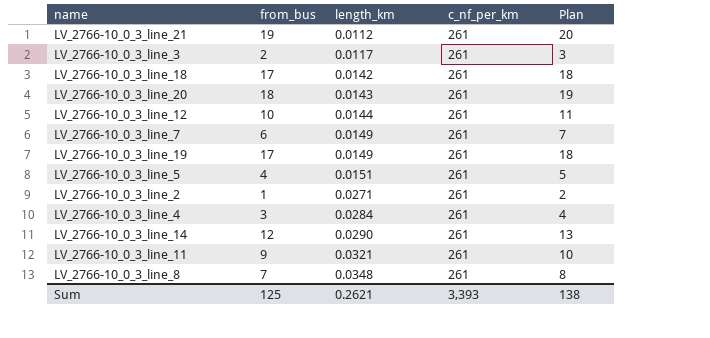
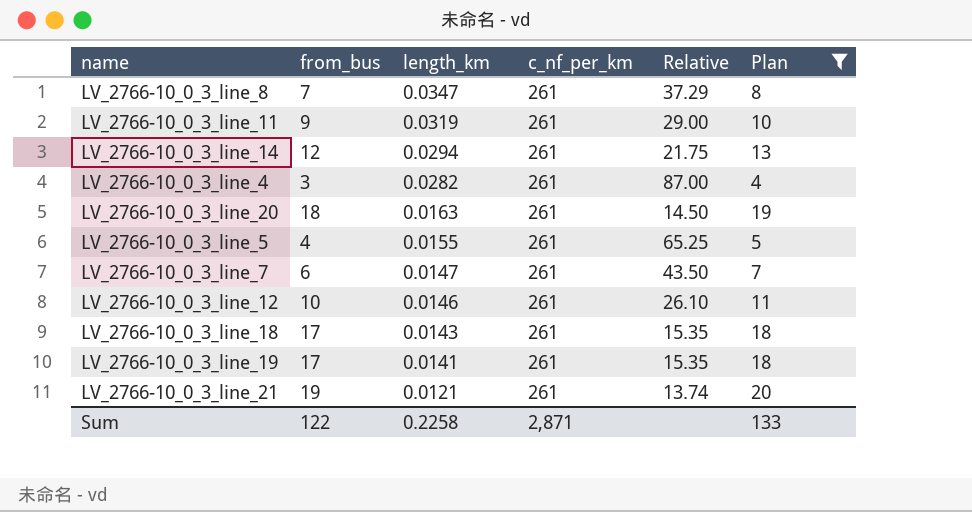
filter: none -> Plan >= 4
row order: length_km ascending -> length_km descending
column Relative | formula: none -> [c_nf_per_km] / [from_bus]
LV_2766-10_0_3_line_8 | length_km: 0.0348 -> 0.0347
LV_2766-10_0_3_line_11 | length_km: 0.0321 -> 0.0319
LV_2766-10_0_3_line_14 | length_km: 0.0290 -> 0.0294
LV_2766-10_0_3_line_4 | length_km: 0.0284 -> 0.0282
LV_2766-10_0_3_line_20 | length_km: 0.0143 -> 0.0163
LV_2766-10_0_3_line_5 | length_km: 0.0151 -> 0.0155
LV_2766-10_0_3_line_7 | length_km: 0.0149 -> 0.0147
LV_2766-10_0_3_line_12 | length_km: 0.0144 -> 0.0146
LV_2766-10_0_3_line_18 | length_km: 0.0142 -> 0.0143
LV_2766-10_0_3_line_19 | length_km: 0.0149 -> 0.0141
LV_2766-10_0_3_line_21 | length_km: 0.0112 -> 0.0121
Sum | from_bus: 125 -> 122
Sum | length_km: 0.2621 -> 0.2258
Sum | c_nf_per_km: 3,393 -> 2,871
Sum | Plan: 138 -> 133

